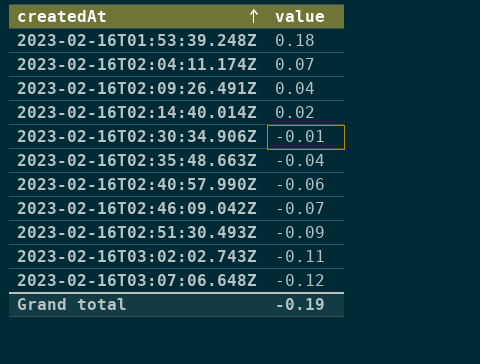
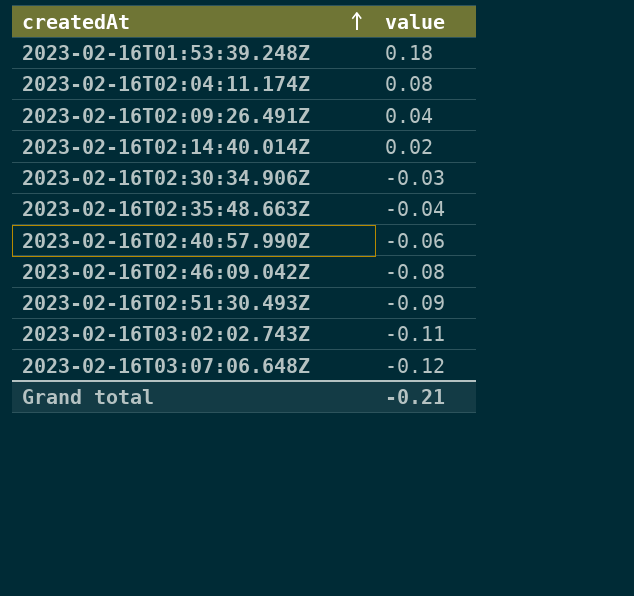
2023-02-16T02:04:11.174Z | value: 0.07 -> 0.08
2023-02-16T02:30:34.906Z | value: -0.01 -> -0.03
2023-02-16T02:46:09.042Z | value: -0.07 -> -0.08
Grand total | value: -0.19 -> -0.21

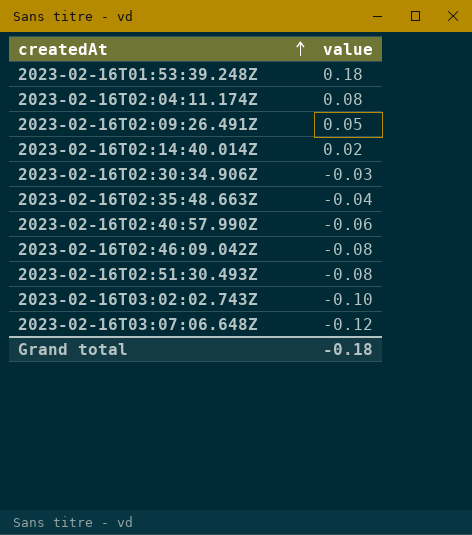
2023-02-16T02:09:26.491Z | value: 0.04 -> 0.05
2023-02-16T02:51:30.493Z | value: -0.09 -> -0.08
2023-02-16T03:02:02.743Z | value: -0.11 -> -0.10
Grand total | value: -0.21 -> -0.18

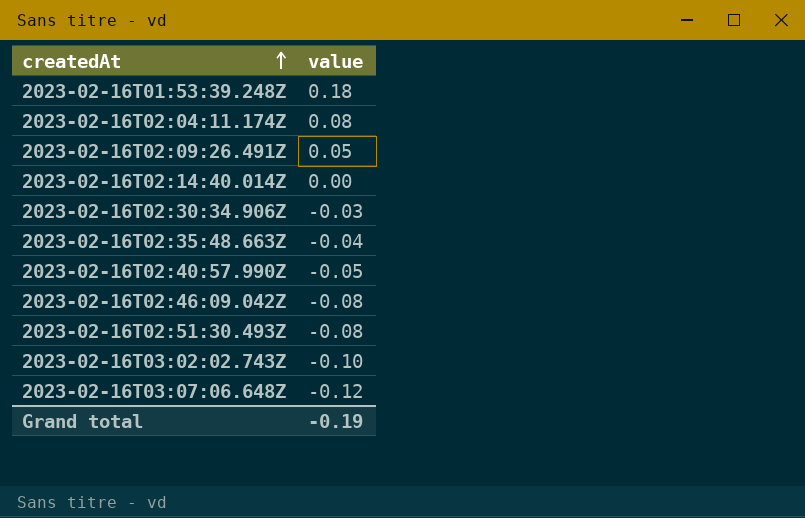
2023-02-16T02:14:40.014Z | value: 0.02 -> 0.00
2023-02-16T02:40:57.990Z | value: -0.06 -> -0.05
Grand total | value: -0.18 -> -0.19

